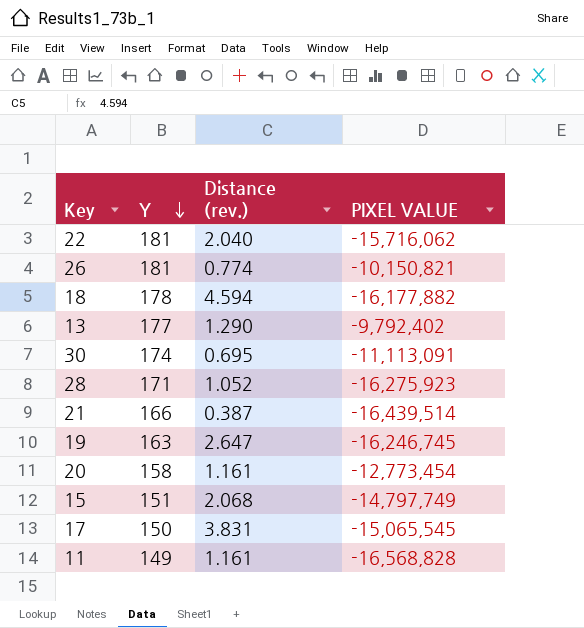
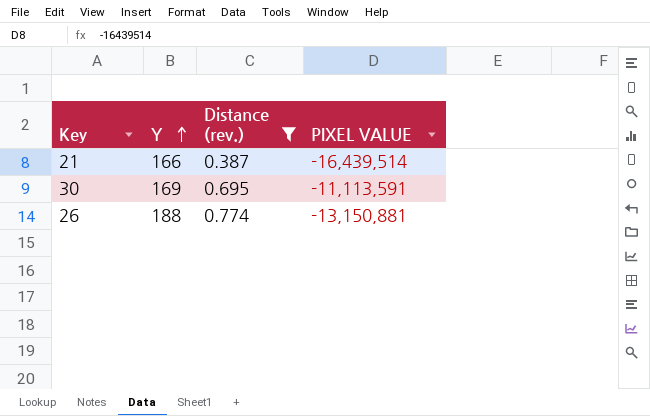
filter: none -> Distance (rev.) <= 0.774
row order: Y descending -> Y ascending
30 | Y: 174 -> 169
30 | PIXEL VALUE: -11,113,091 -> -11,113,591
26 | Y: 181 -> 188
26 | PIXEL VALUE: -10,150,821 -> -13,150,881

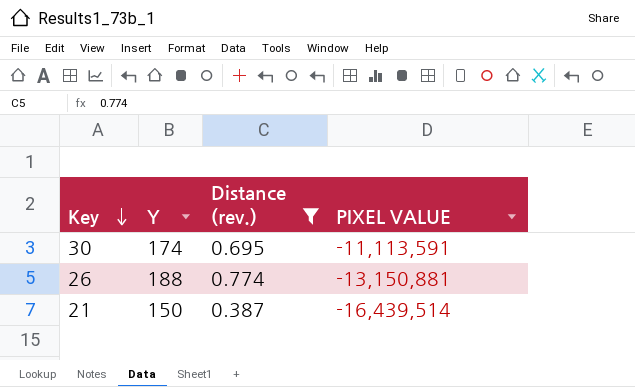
row order: Y ascending -> Key descending
30 | Y: 169 -> 174
21 | Y: 166 -> 150

